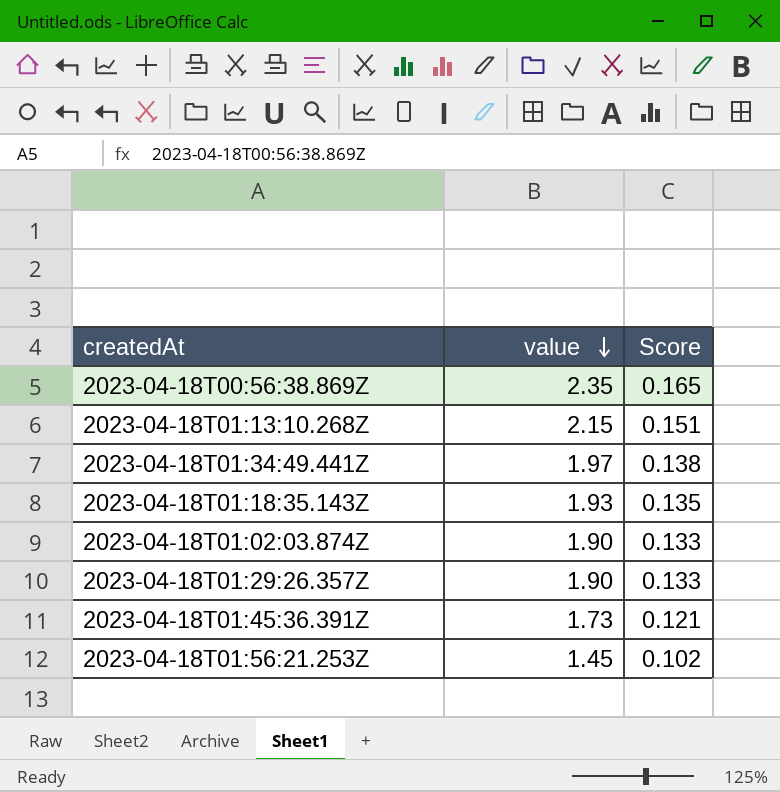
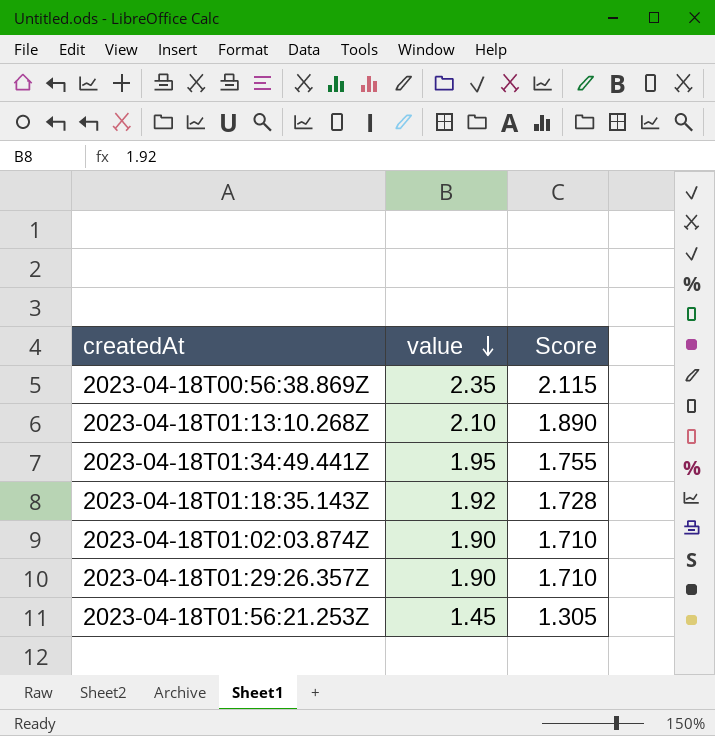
column Score | formula: [value] * 0.07 -> [value] * 0.9
row 2023-04-18T01:45:36.391Z: 1.73 | 0.121 -> none
2023-04-18T01:13:10.268Z | value: 2.15 -> 2.10
2023-04-18T01:34:49.441Z | value: 1.97 -> 1.95
2023-04-18T01:18:35.143Z | value: 1.93 -> 1.92

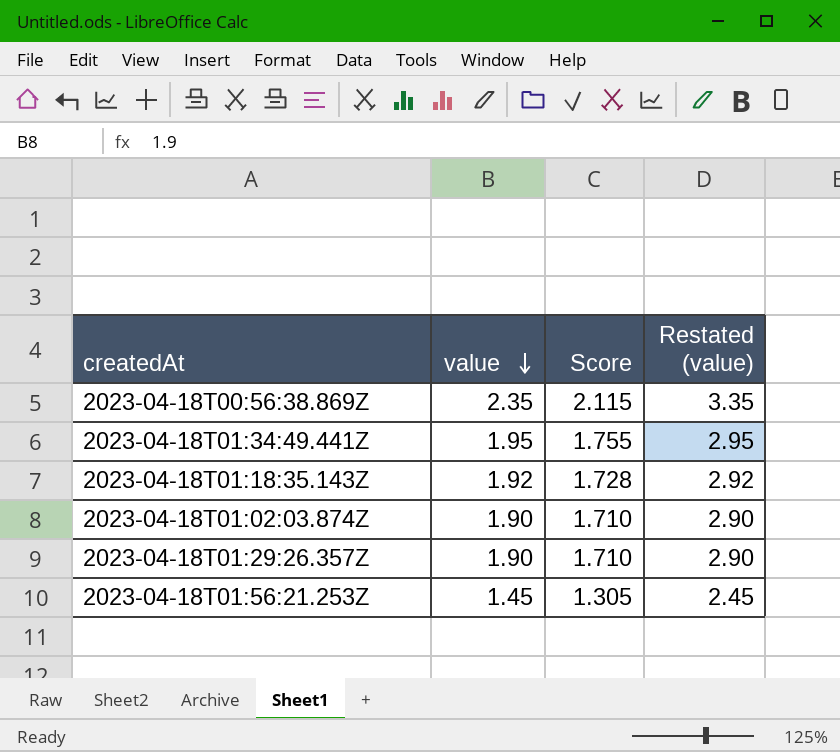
column Restated (value) | formula: none -> [value] + 1
row 2023-04-18T01:13:10.268Z: 2.10 | 1.890 -> none

